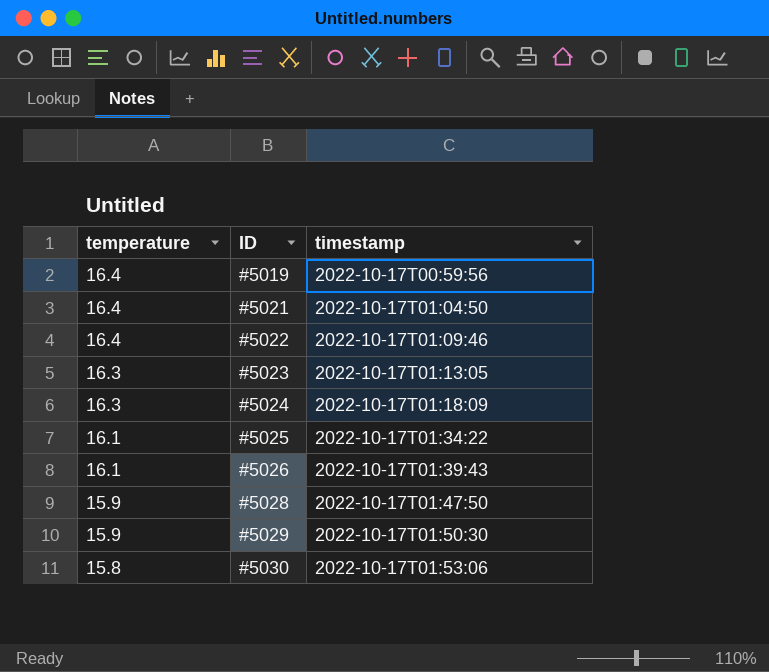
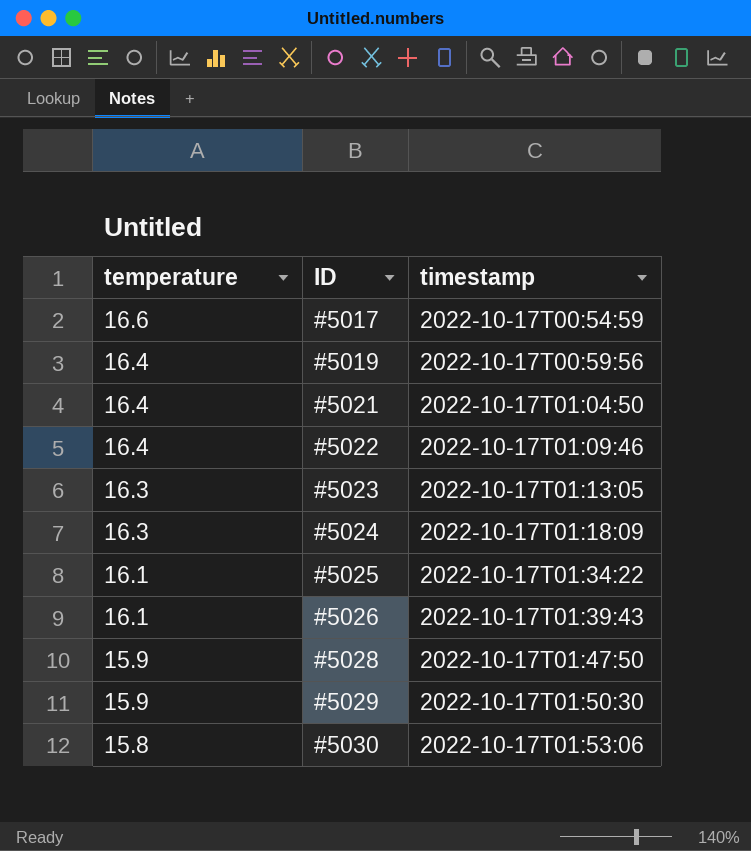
row #5017: none -> 16.6 | 2022-10-17T00:54:59

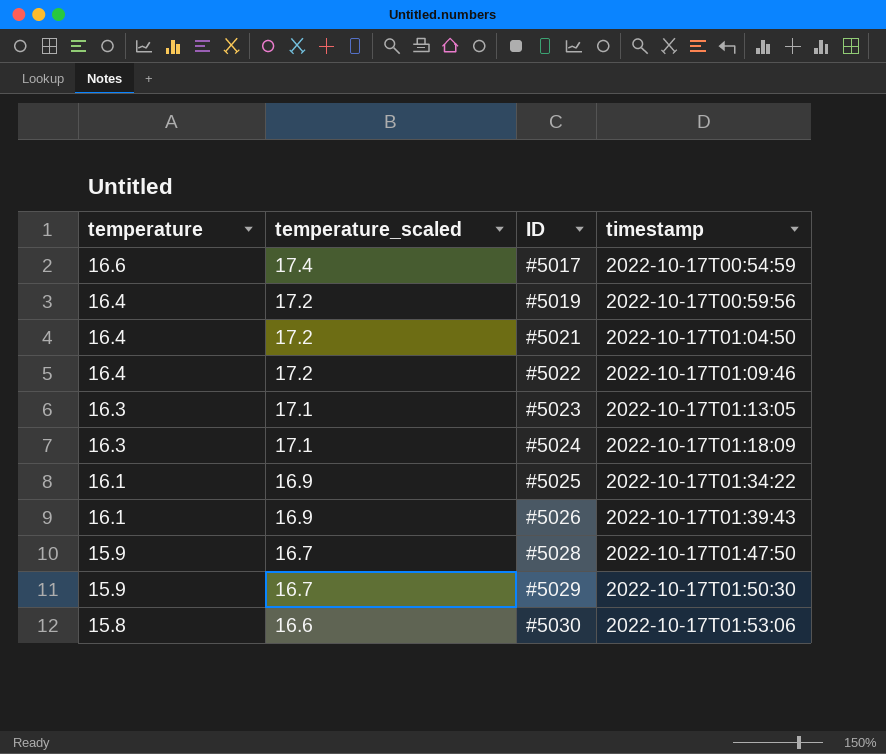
column temperature_scaled | formula: none -> [temperature] * 1.05

